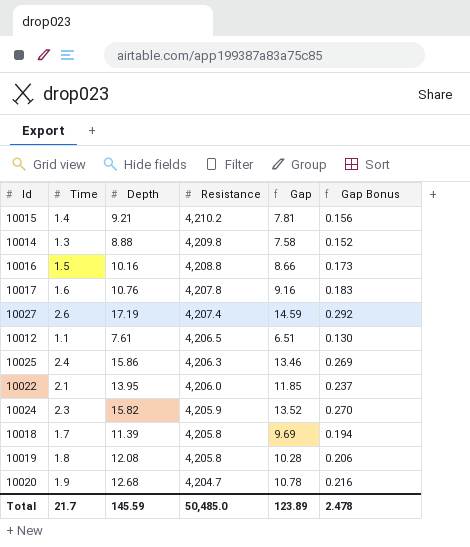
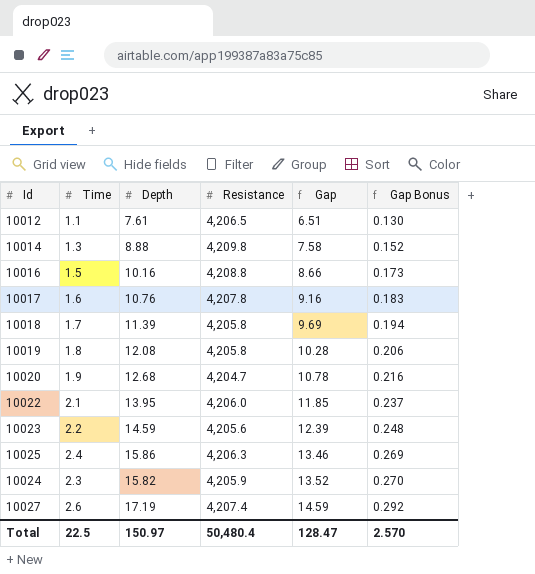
row order: Resistance descending -> Gap ascending
row 10015: 1.4 | 9.21 | 4,210.2 | 7.81 | 0.156 -> none
row 10023: none -> 2.2 | 14.59 | 4,205.6 | 12.39 | 0.248
Total | Time: 21.7 -> 22.5
Total | Depth: 145.59 -> 150.97
Total | Resistance: 50,485.0 -> 50,480.4
Total | Gap: 123.89 -> 128.47
Total | Gap Bonus: 2.478 -> 2.570

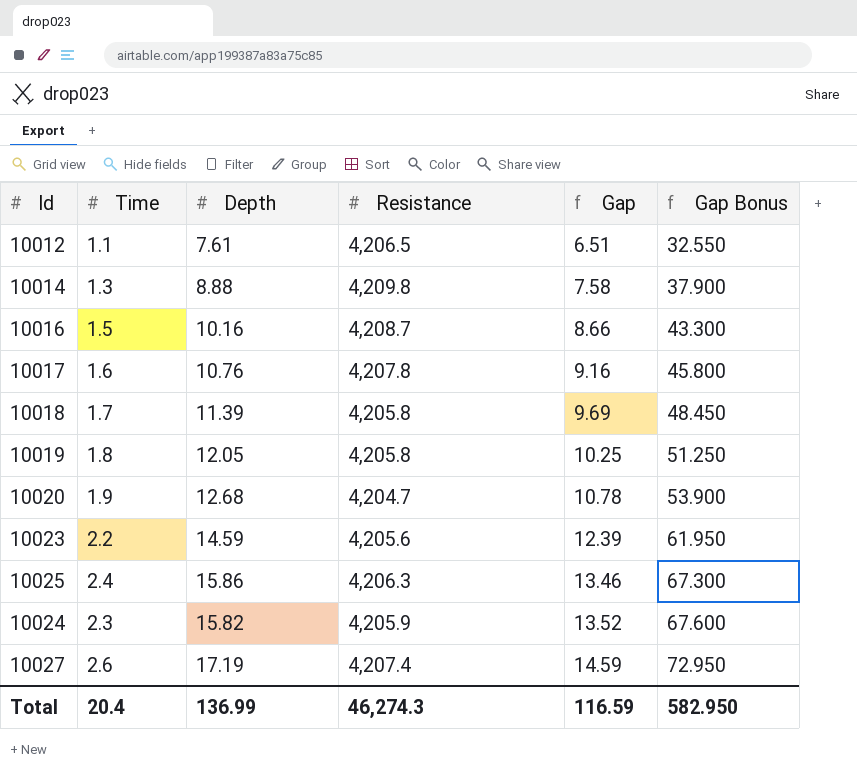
column Gap Bonus | formula: [Gap] * 0.02 -> [Gap] * 5
row 10022: 2.1 | 13.95 | 4,206.0 | 11.85 | 0.237 -> none
10016 | Resistance: 4,208.8 -> 4,208.7
10019 | Depth: 12.08 -> 12.05
10019 | Gap: 10.28 -> 10.25
Total | Time: 22.5 -> 20.4
Total | Depth: 150.97 -> 136.99
Total | Resistance: 50,480.4 -> 46,274.3
Total | Gap: 128.47 -> 116.59
Total | Gap Bonus: 2.570 -> 582.950

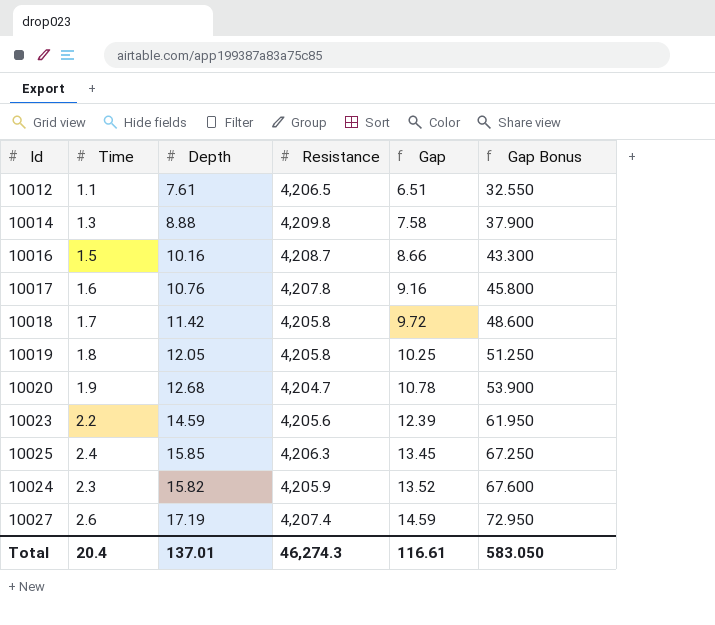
10018 | Depth: 11.39 -> 11.42
10018 | Gap: 9.69 -> 9.72
10018 | Gap Bonus: 48.450 -> 48.600
10025 | Depth: 15.86 -> 15.85
10025 | Gap: 13.46 -> 13.45
10025 | Gap Bonus: 67.300 -> 67.250
Total | Depth: 136.99 -> 137.01
Total | Gap: 116.59 -> 116.61
Total | Gap Bonus: 582.950 -> 583.050

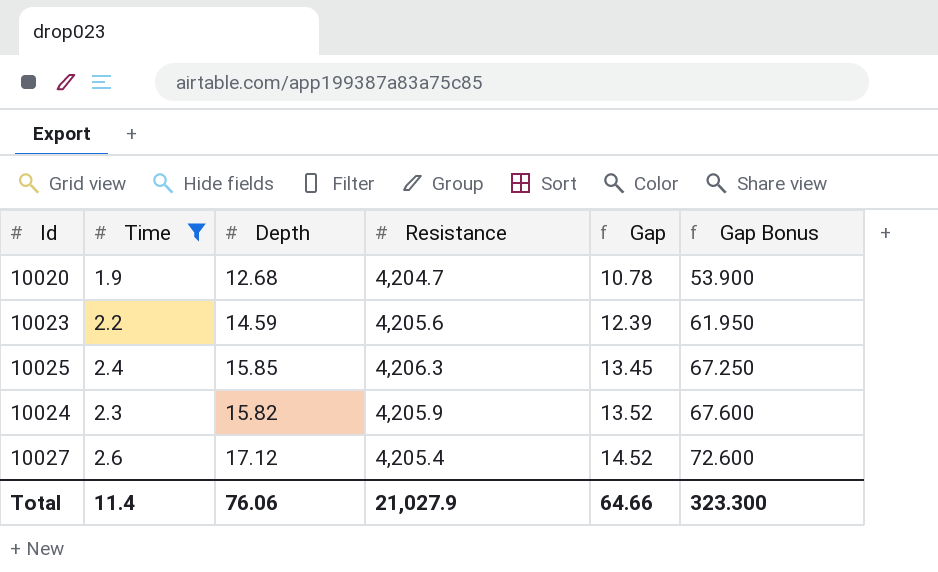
filter: none -> Time >= 1.9
10027 | Depth: 17.19 -> 17.12
10027 | Resistance: 4,207.4 -> 4,205.4
10027 | Gap: 14.59 -> 14.52
10027 | Gap Bonus: 72.950 -> 72.600
Total | Time: 20.4 -> 11.4
Total | Depth: 137.01 -> 76.06
Total | Resistance: 46,274.3 -> 21,027.9
Total | Gap: 116.61 -> 64.66
Total | Gap Bonus: 583.050 -> 323.300

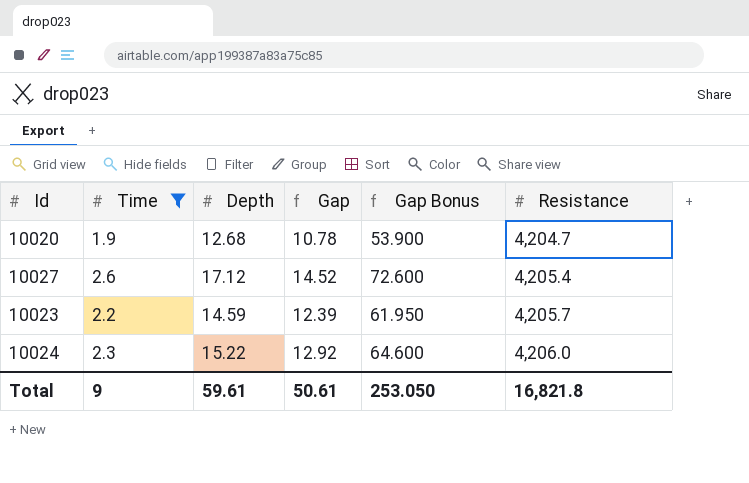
row order: Gap ascending -> Resistance ascending
column Resistance | position: 4 -> 6
row 10025: 2.4 | 15.85 | 4,206.3 | 13.45 | 67.250 -> none
10023 | Resistance: 4,205.6 -> 4,205.7
10024 | Depth: 15.82 -> 15.22
10024 | Gap: 13.52 -> 12.92
10024 | Gap Bonus: 67.600 -> 64.600
10024 | Resistance: 4,205.9 -> 4,206.0
Total | Time: 11.4 -> 9
Total | Depth: 76.06 -> 59.61
Total | Gap: 64.66 -> 50.61
Total | Gap Bonus: 323.300 -> 253.050
Total | Resistance: 21,027.9 -> 16,821.8

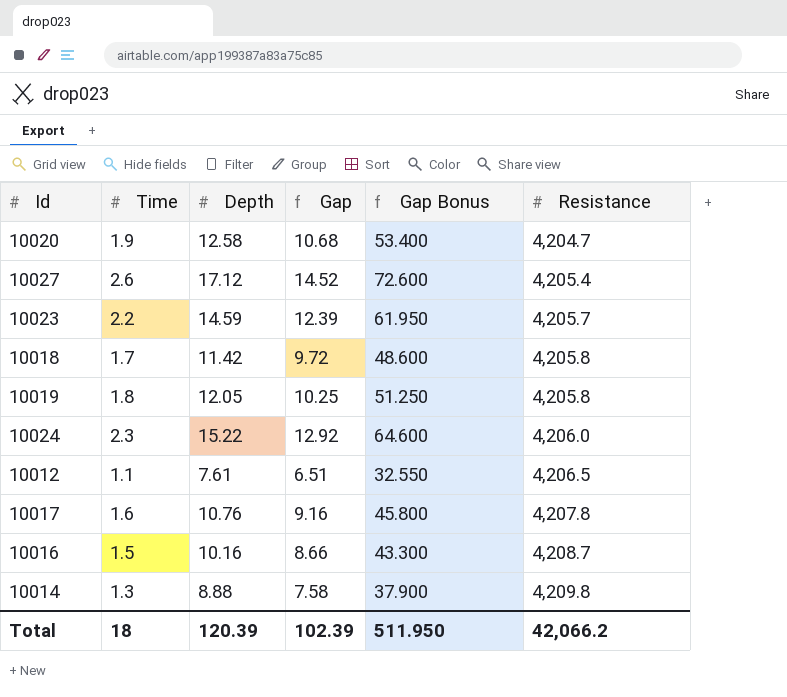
filter: Time >= 1.9 -> none
10020 | Depth: 12.68 -> 12.58
10020 | Gap: 10.78 -> 10.68
10020 | Gap Bonus: 53.900 -> 53.400
Total | Time: 9 -> 18
Total | Depth: 59.61 -> 120.39
Total | Gap: 50.61 -> 102.39
Total | Gap Bonus: 253.050 -> 511.950
Total | Resistance: 16,821.8 -> 42,066.2

